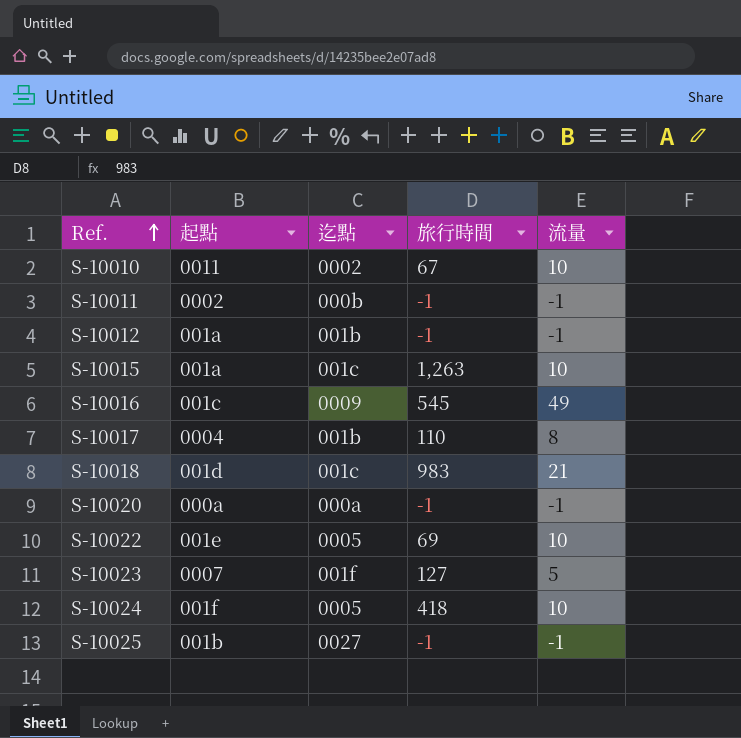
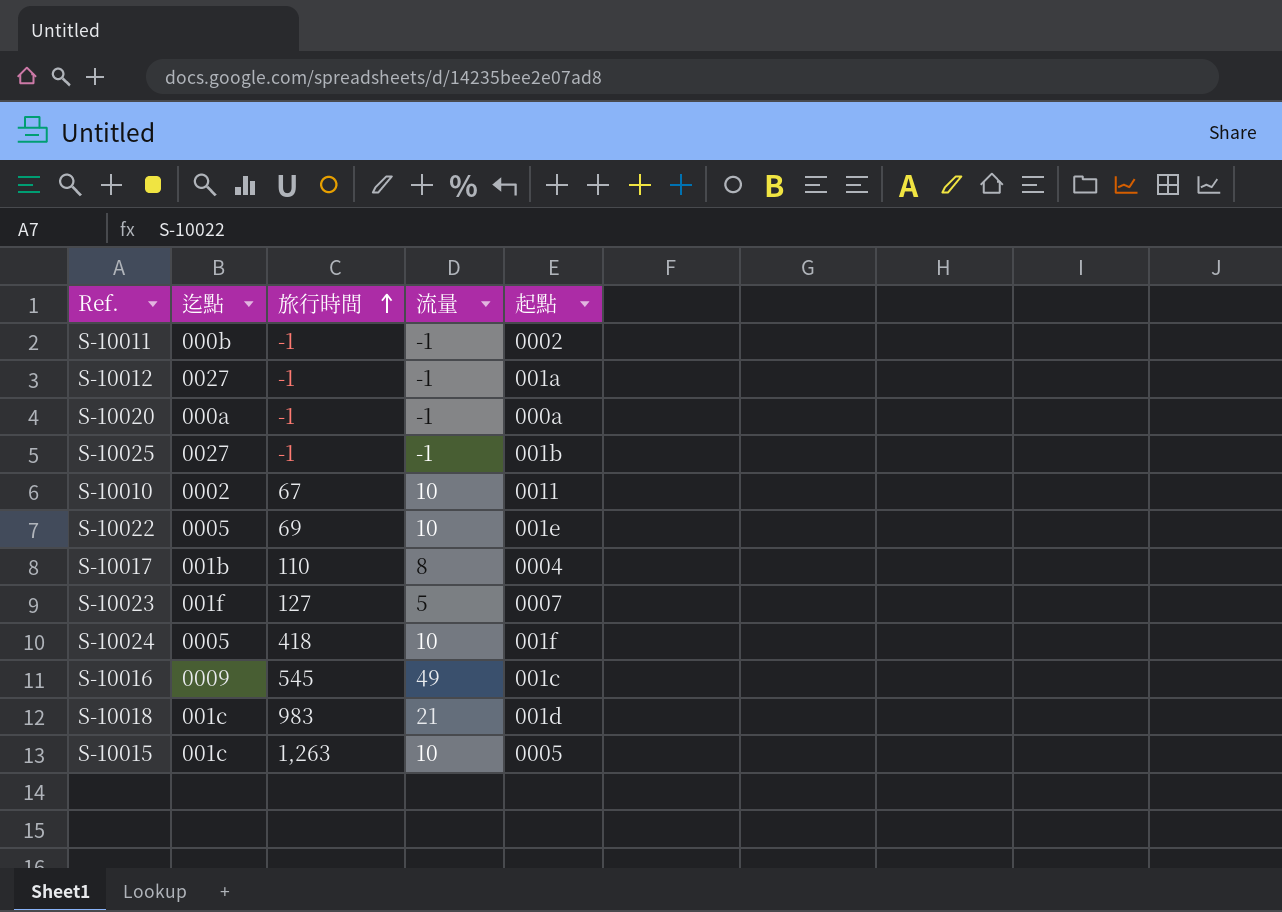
row order: Ref. ascending -> 旅行時間 ascending
column 起點 | position: 2 -> 5
S-10012 | 迄點: 001b -> 0027
S-10015 | 起點: 001a -> 0005

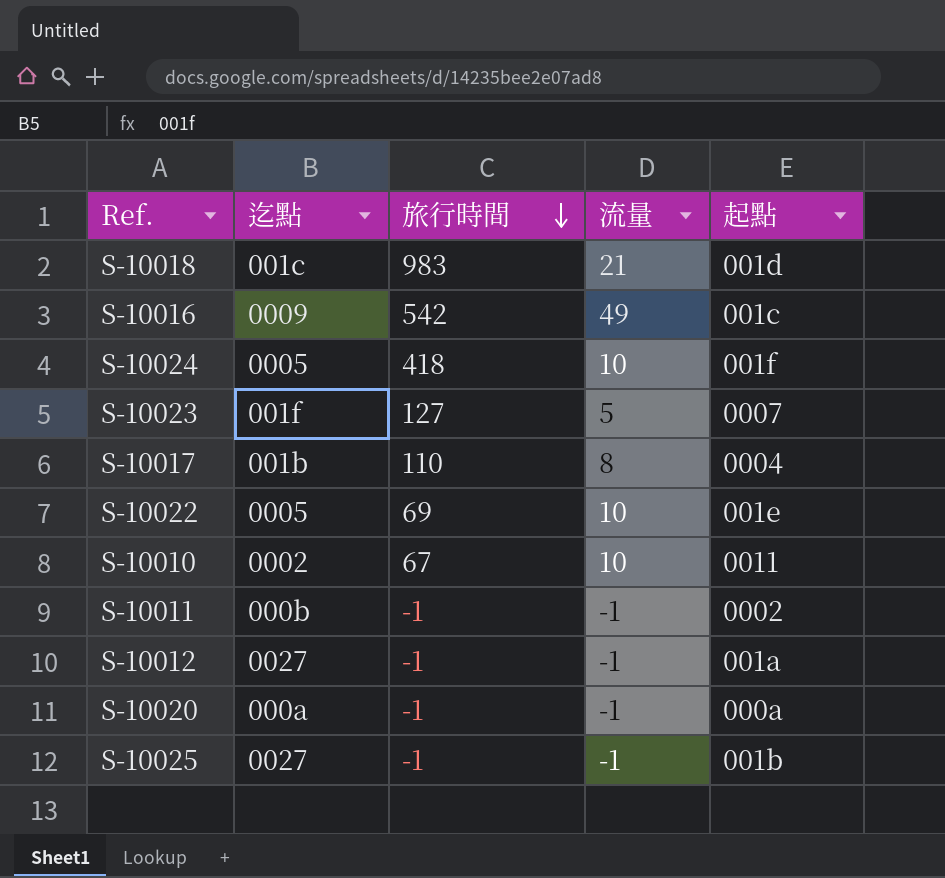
row order: 旅行時間 ascending -> 旅行時間 descending
row S-10015: 001c | 1,263 | 10 | 0005 -> none
S-10016 | 旅行時間: 545 -> 542

